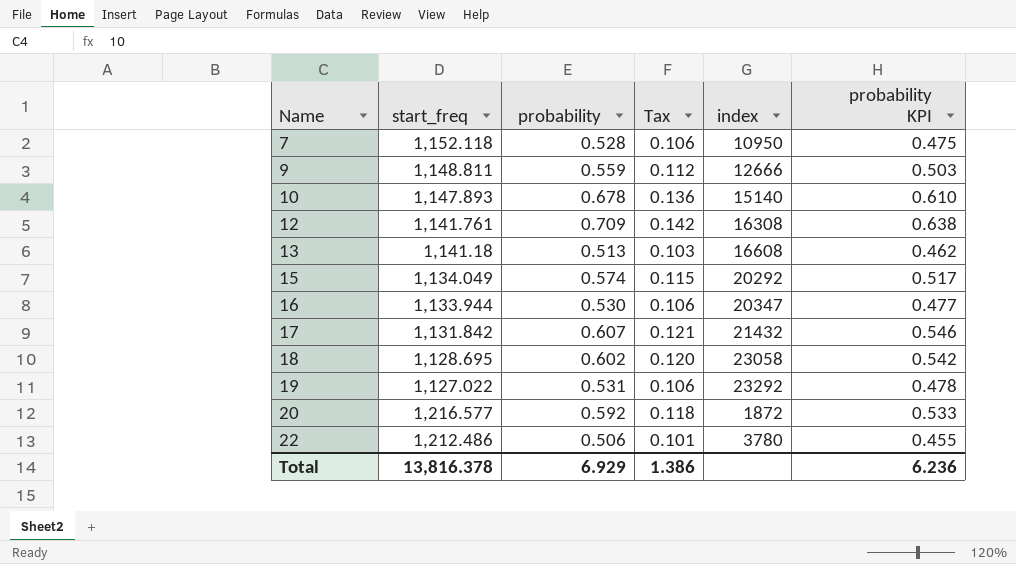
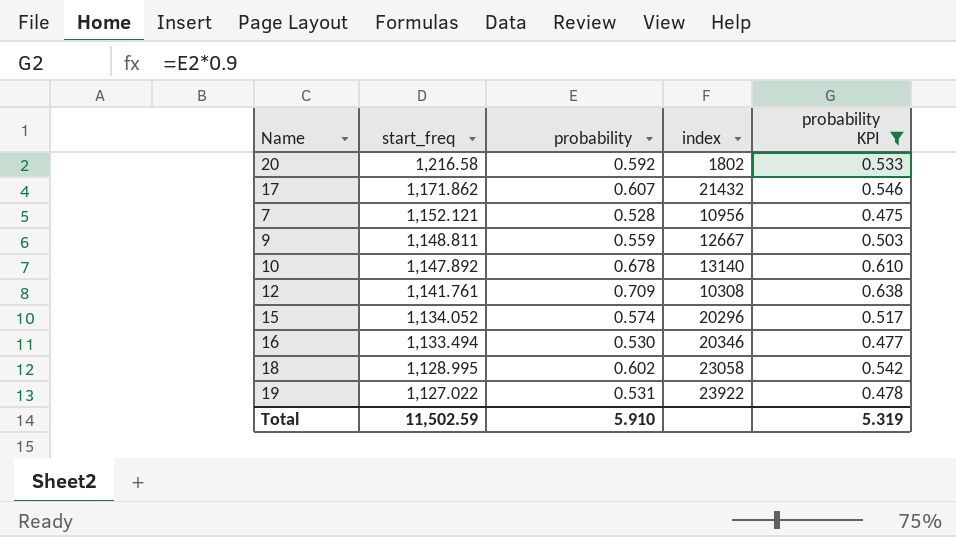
filter: none -> probability KPI >= 0.475
row order: Name ascending -> start_freq descending
column Tax | formula: [probability] * 0.2 -> none
20 | start_freq: 1,216.577 -> 1,216.58
20 | index: 1872 -> 1802
17 | start_freq: 1,131.842 -> 1,171.862
7 | start_freq: 1,152.118 -> 1,152.121
7 | index: 10950 -> 10956
9 | index: 12666 -> 12667
10 | start_freq: 1,147.893 -> 1,147.892
10 | index: 15140 -> 13140
12 | index: 16308 -> 10308
15 | start_freq: 1,134.049 -> 1,134.052
15 | index: 20292 -> 20296
16 | start_freq: 1,133.944 -> 1,133.494
16 | index: 20347 -> 20346
18 | start_freq: 1,128.695 -> 1,128.995
19 | index: 23292 -> 23922
Total | start_freq: 13,816.378 -> 11,502.59
Total | probability: 6.929 -> 5.910
Total | probability KPI: 6.236 -> 5.319

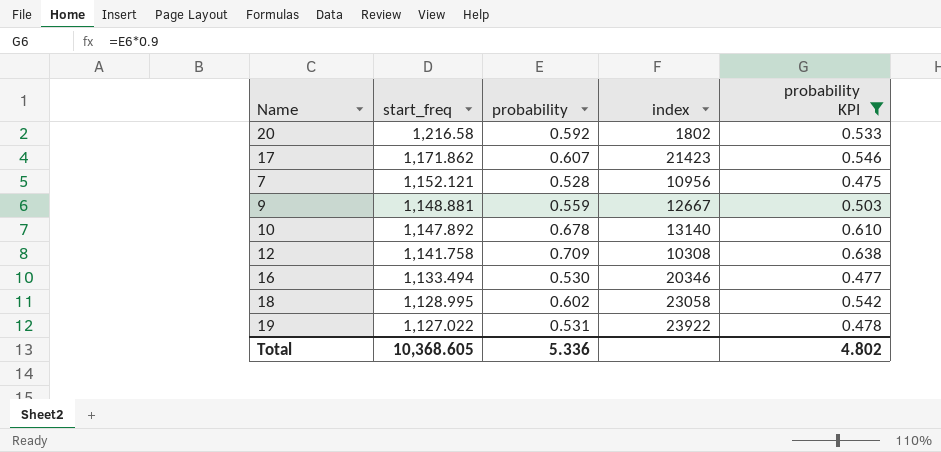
row 15: 1,134.052 | 0.574 | 20296 | 0.517 -> none
17 | index: 21432 -> 21423
9 | start_freq: 1,148.811 -> 1,148.881
12 | start_freq: 1,141.761 -> 1,141.758
Total | start_freq: 11,502.59 -> 10,368.605
Total | probability: 5.910 -> 5.336
Total | probability KPI: 5.319 -> 4.802

